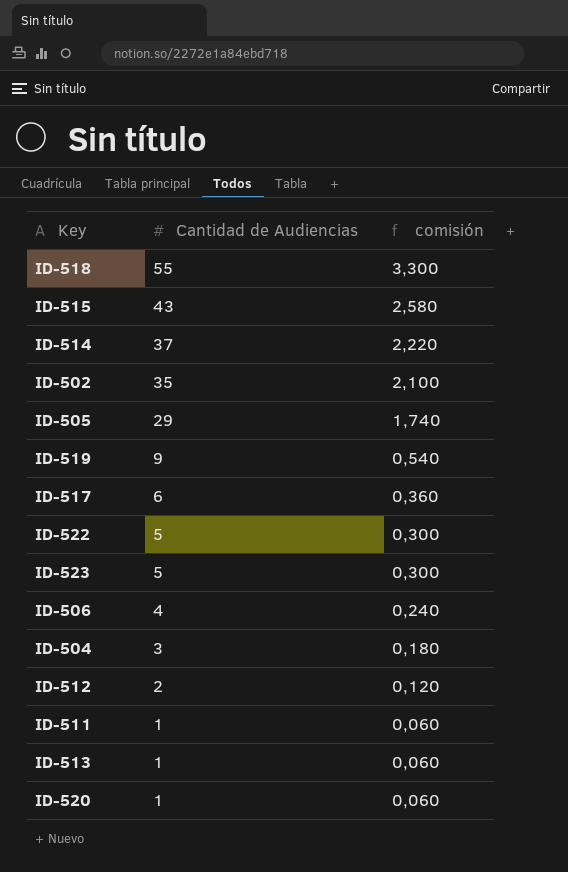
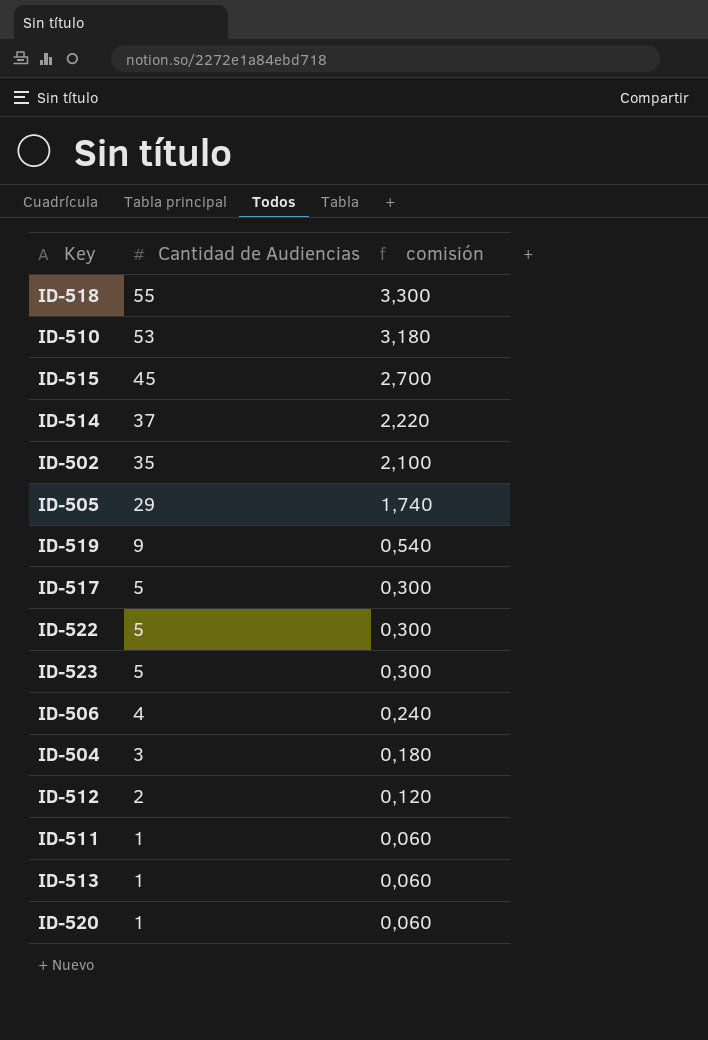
row ID-510: none -> 53 | 3,180
ID-515 | Cantidad de Audiencias: 43 -> 45
ID-515 | comisión: 2,580 -> 2,700
ID-517 | Cantidad de Audiencias: 6 -> 5
ID-517 | comisión: 0,360 -> 0,300

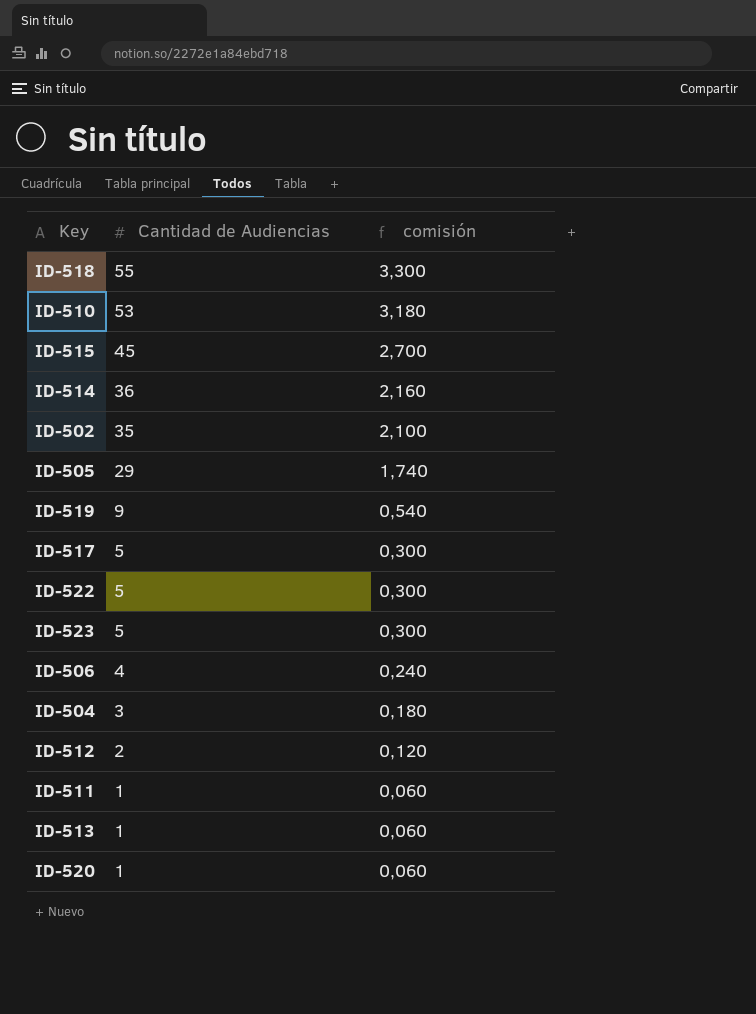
ID-514 | Cantidad de Audiencias: 37 -> 36
ID-514 | comisión: 2,220 -> 2,160

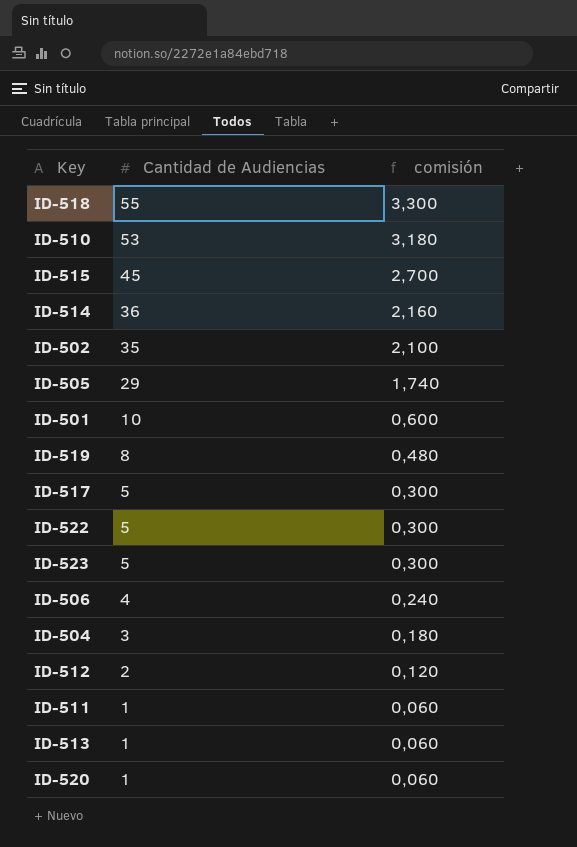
row ID-501: none -> 10 | 0,600
ID-519 | Cantidad de Audiencias: 9 -> 8
ID-519 | comisión: 0,540 -> 0,480

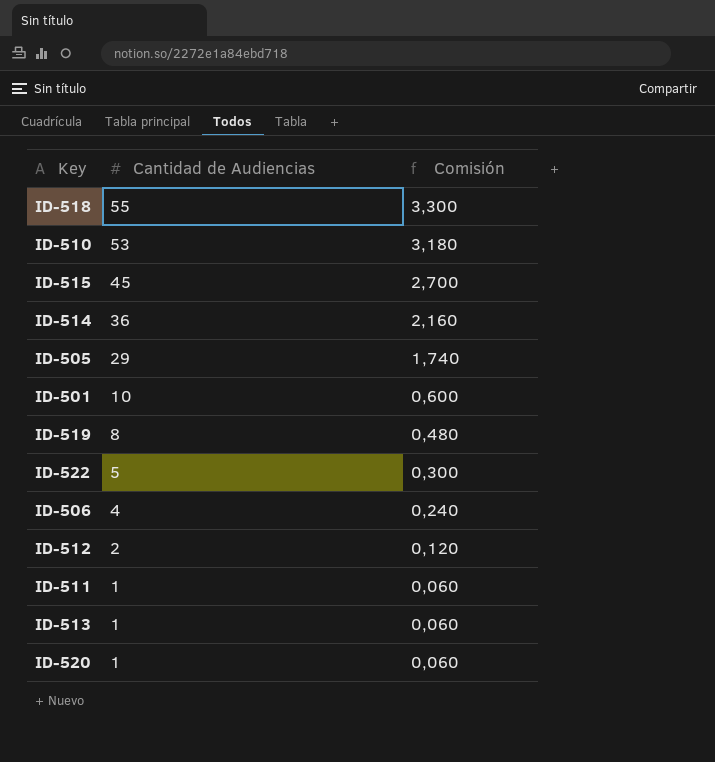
column name: comisión -> Comisión
row ID-502: 35 | 2,100 -> none
row ID-517: 5 | 0,300 -> none
row ID-523: 5 | 0,300 -> none
row ID-504: 3 | 0,180 -> none

